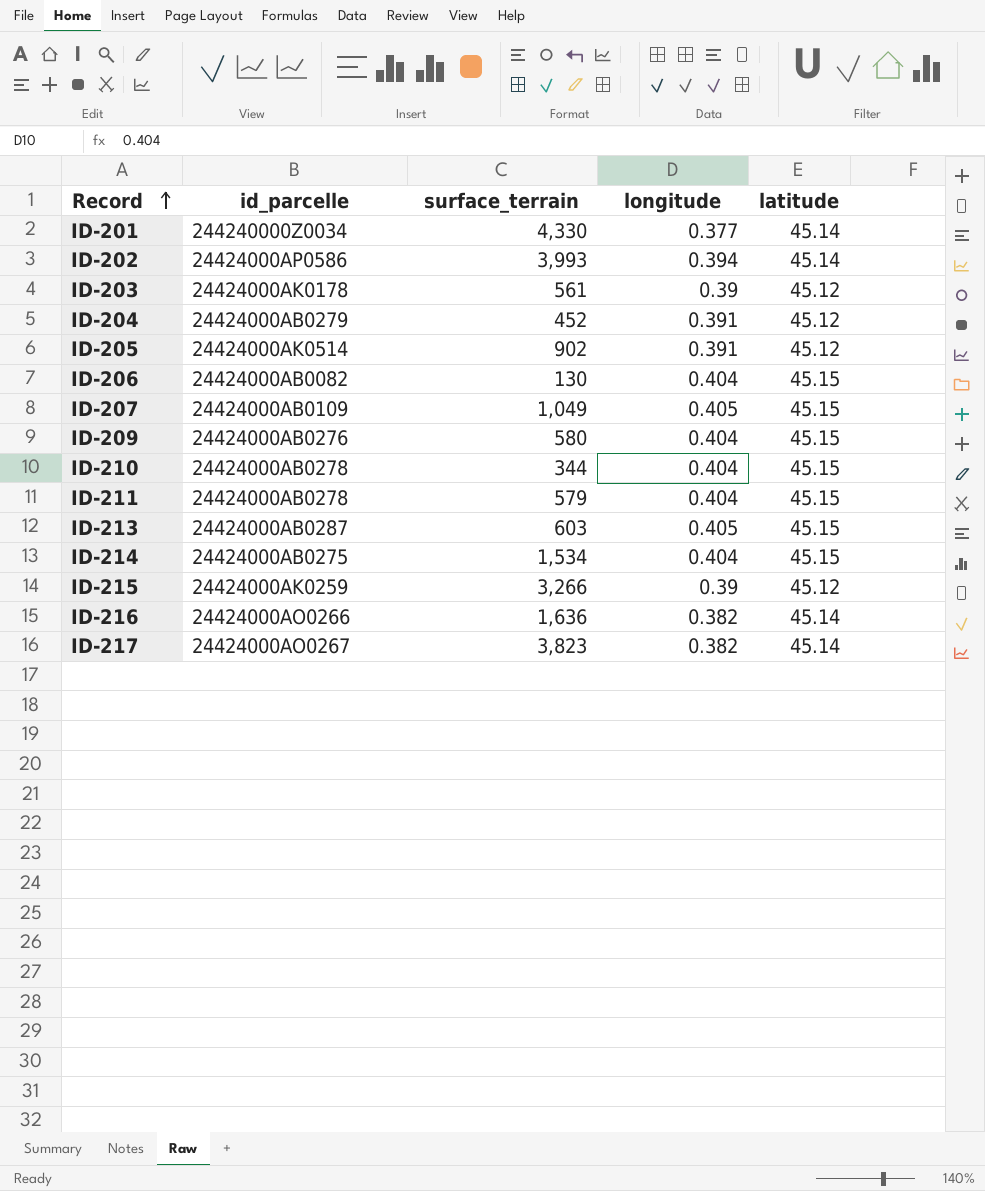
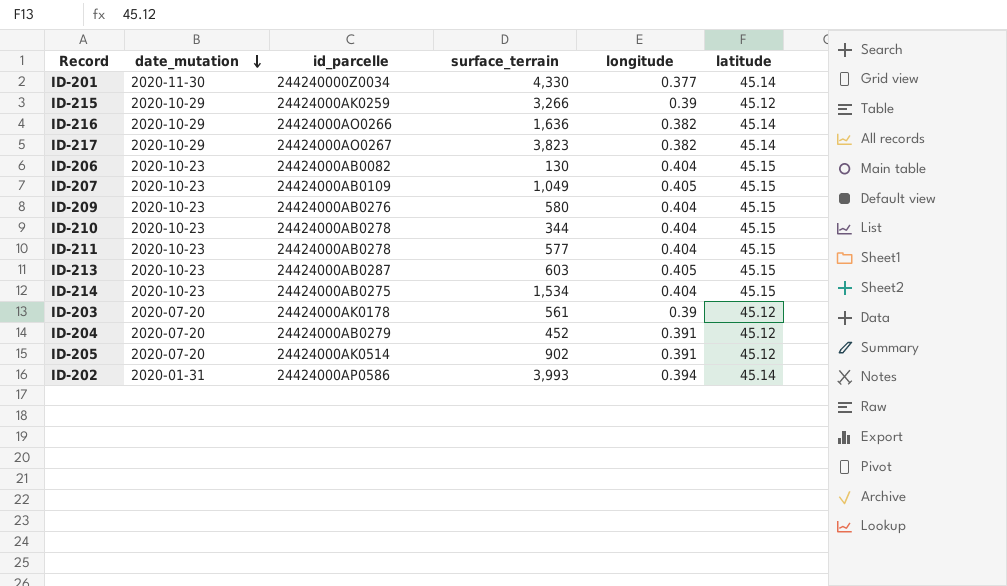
row order: Record ascending -> date_mutation descending
column date_mutation | position: none -> 2
ID-211 | surface_terrain: 579 -> 577

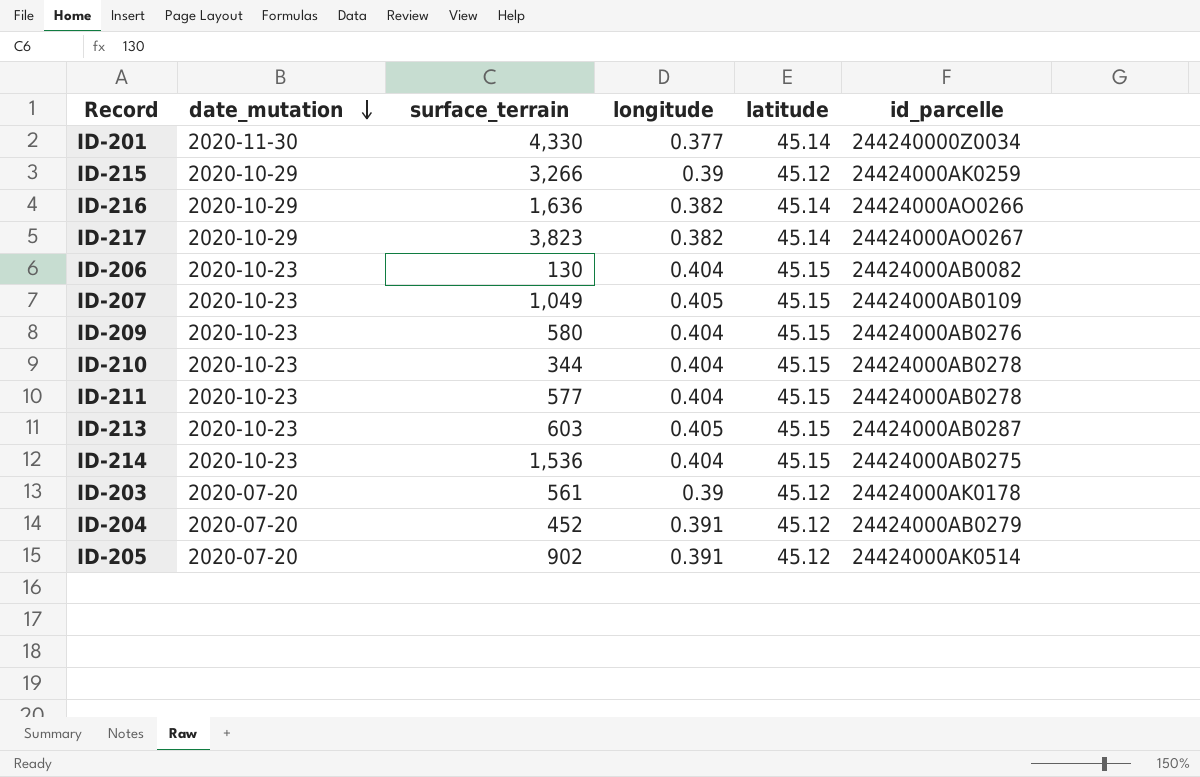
column id_parcelle | position: 3 -> 6
row ID-202: 2020-01-31 | 24424000AP0586 | 3,993 | 0.394 | 45.14 -> none
ID-214 | surface_terrain: 1,534 -> 1,536

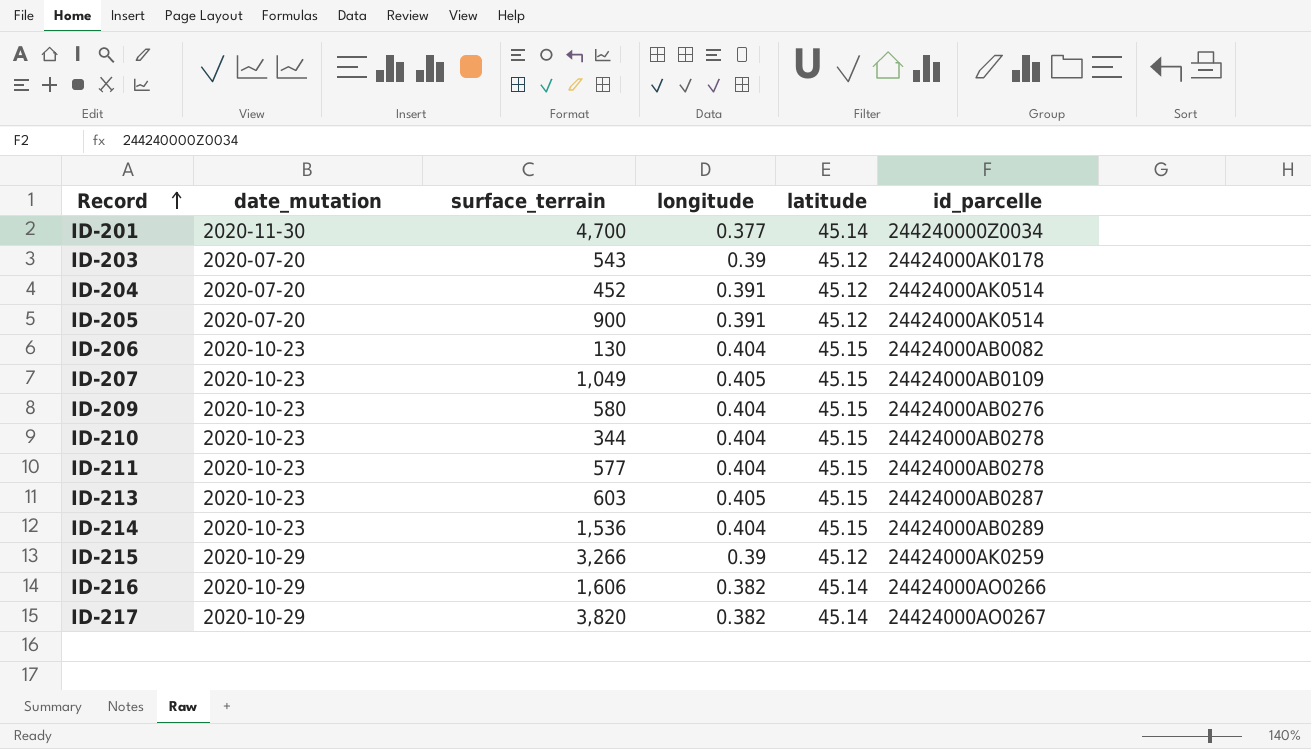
row order: date_mutation descending -> Record ascending
ID-201 | surface_terrain: 4,330 -> 4,700
ID-203 | surface_terrain: 561 -> 543
ID-204 | id_parcelle: 24424000AB0279 -> 24424000AK0514
ID-205 | surface_terrain: 902 -> 900
ID-214 | id_parcelle: 24424000AB0275 -> 24424000AB0289
ID-216 | surface_terrain: 1,636 -> 1,606
ID-217 | surface_terrain: 3,823 -> 3,820

